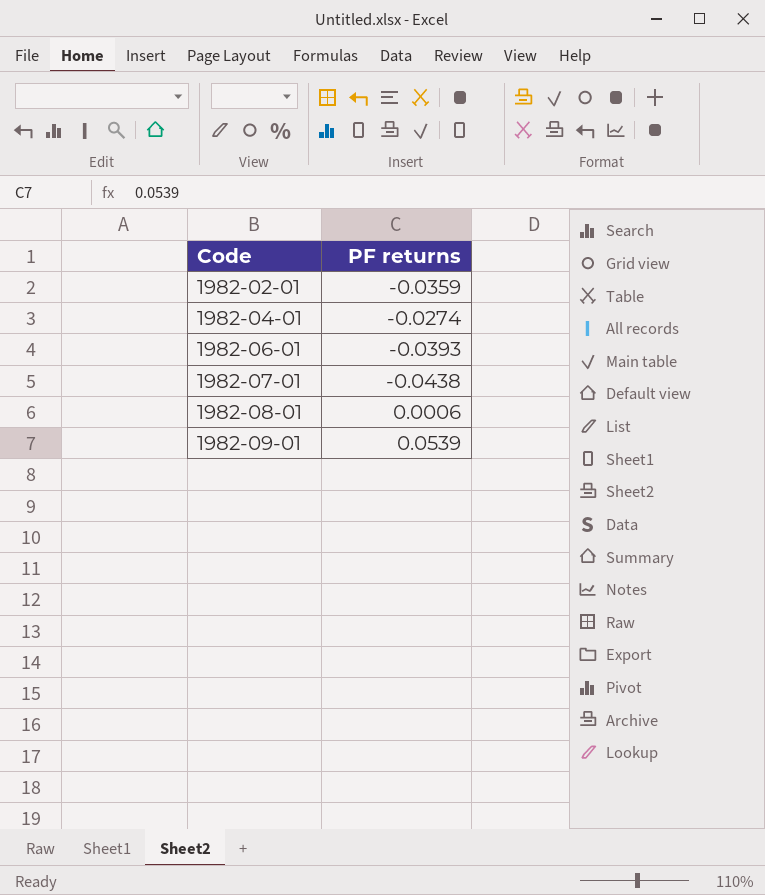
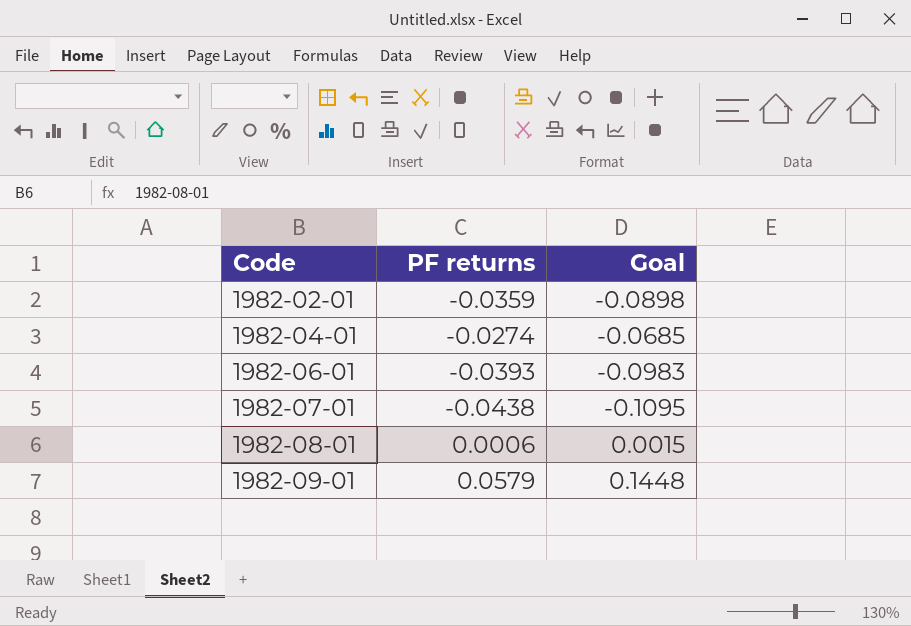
column Goal | formula: none -> [PF returns] * 2.5
1982-09-01 | PF returns: 0.0539 -> 0.0579

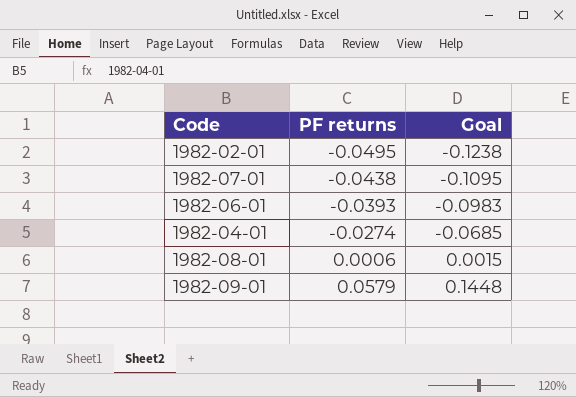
row order: Code ascending -> PF returns ascending
1982-02-01 | PF returns: -0.0359 -> -0.0495
1982-02-01 | Goal: -0.0898 -> -0.1238

